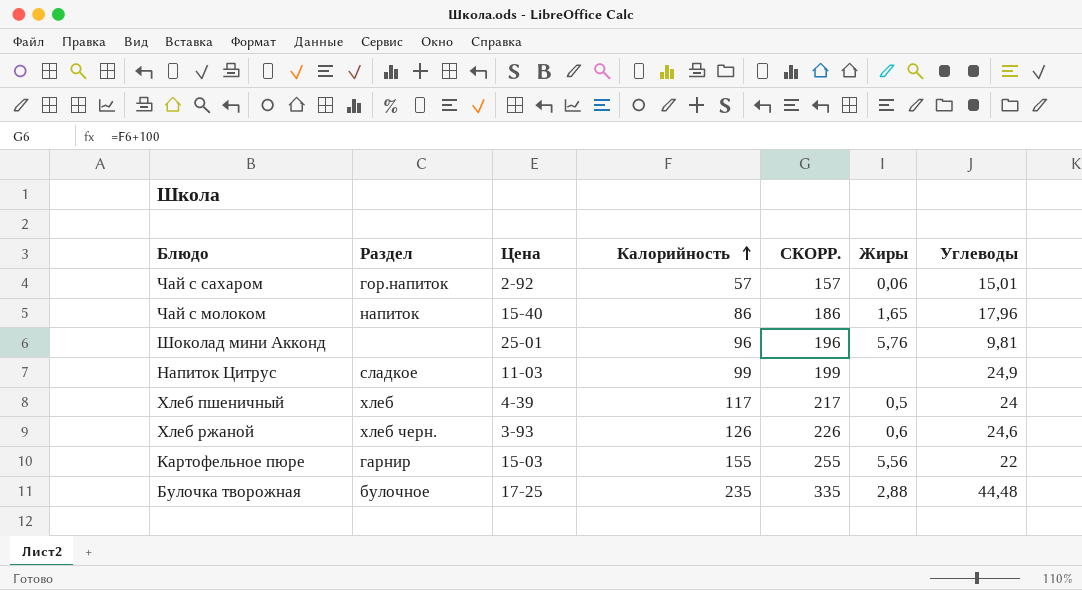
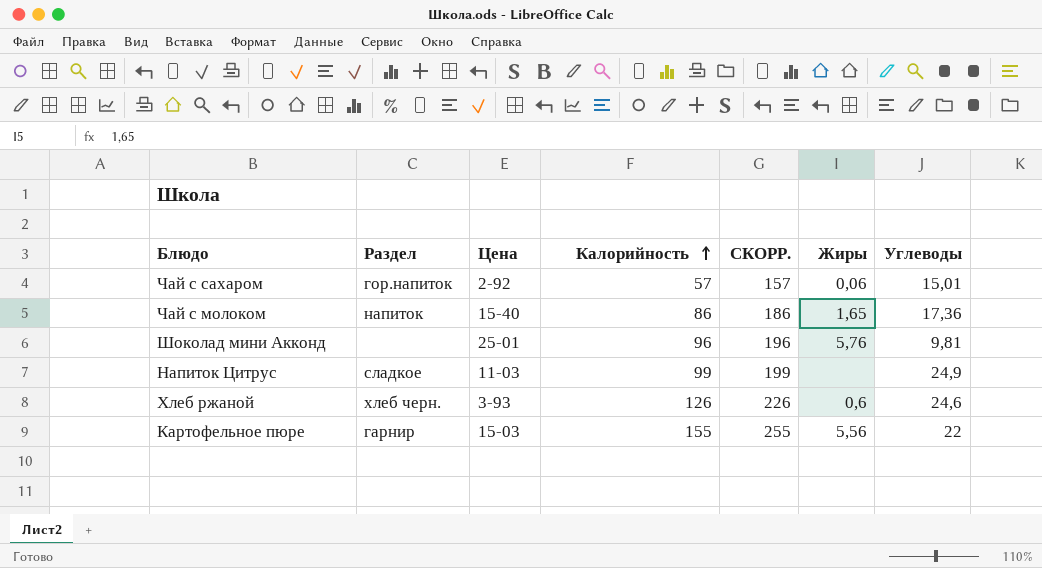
row Хлеб пшеничный: хлеб | 4-39 | 117 | 217 | 0,5 | 24 -> none
row Булочка творожная: булочное | 17-25 | 235 | 335 | 2,88 | 44,48 -> none
Чай с молоком | Углеводы: 17,96 -> 17,36

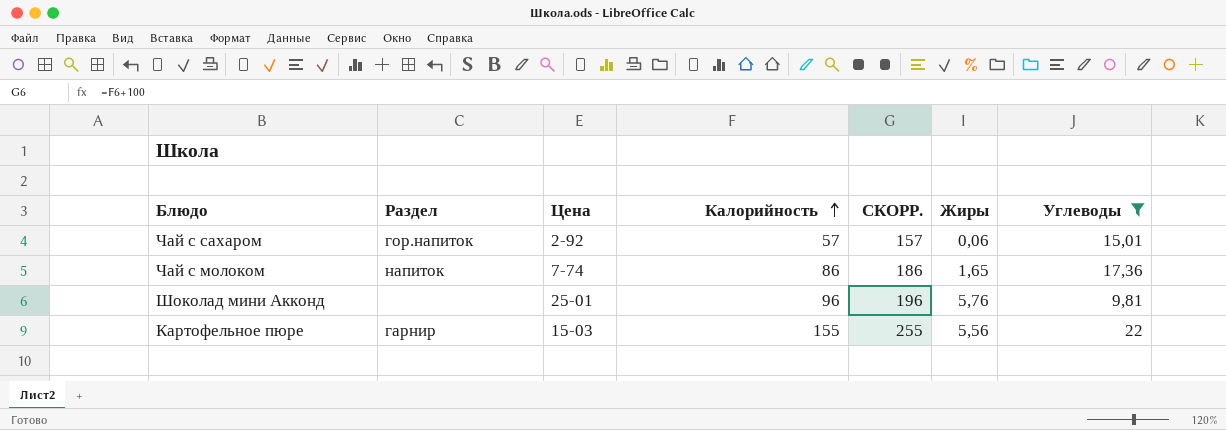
filter: none -> Углеводы <= 22
Чай с молоком | Цена: 15-40 -> 7-74

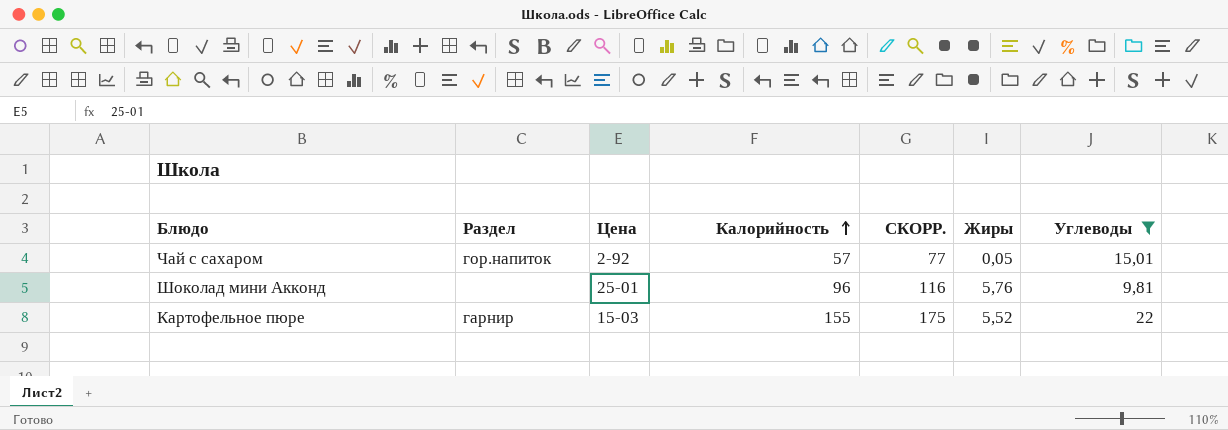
column СКОРР. | formula: [Калорийность] + 100 -> [Калорийность] + 20
row Чай с молоком: напиток | 7-74 | 86 | 186 | 1,65 | 17,36 -> none
Чай с сахаром | Жиры: 0,06 -> 0,05
Картофельное пюре | Жиры: 5,56 -> 5,52

